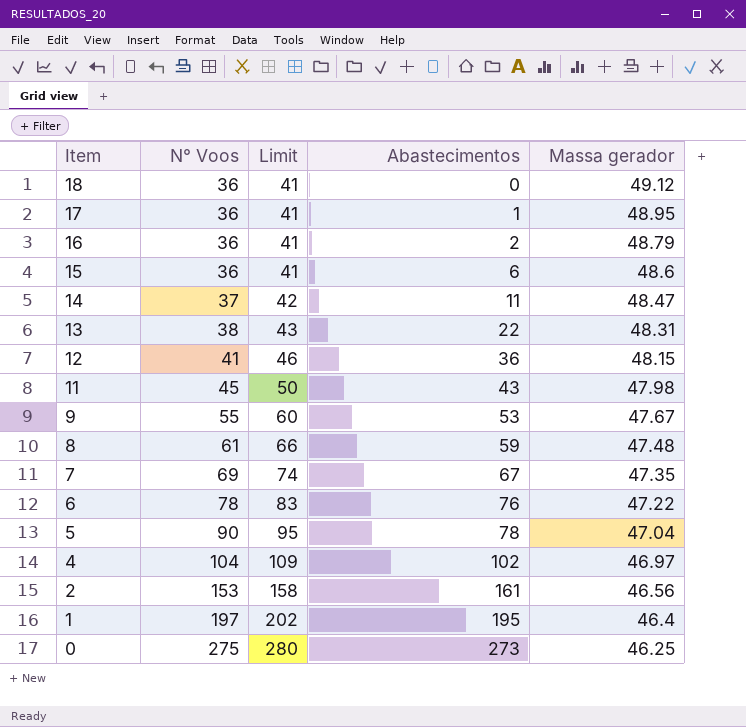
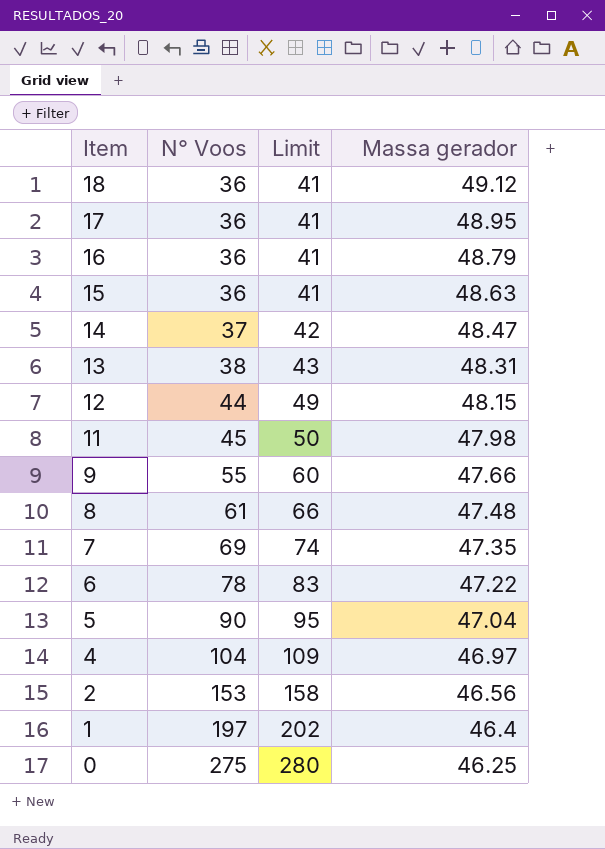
column Abastecimentos | position: 4 -> none
15 | Massa gerador: 48.6 -> 48.63
12 | N° Voos: 41 -> 44
12 | Limit: 46 -> 49
9 | Massa gerador: 47.67 -> 47.66

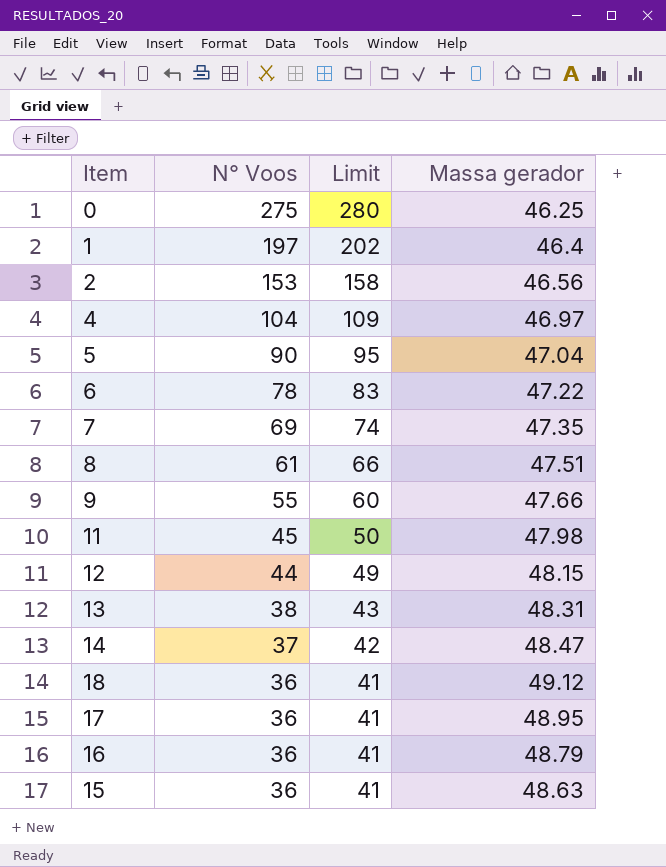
row order: Item descending -> N° Voos descending
8 | Massa gerador: 47.48 -> 47.51

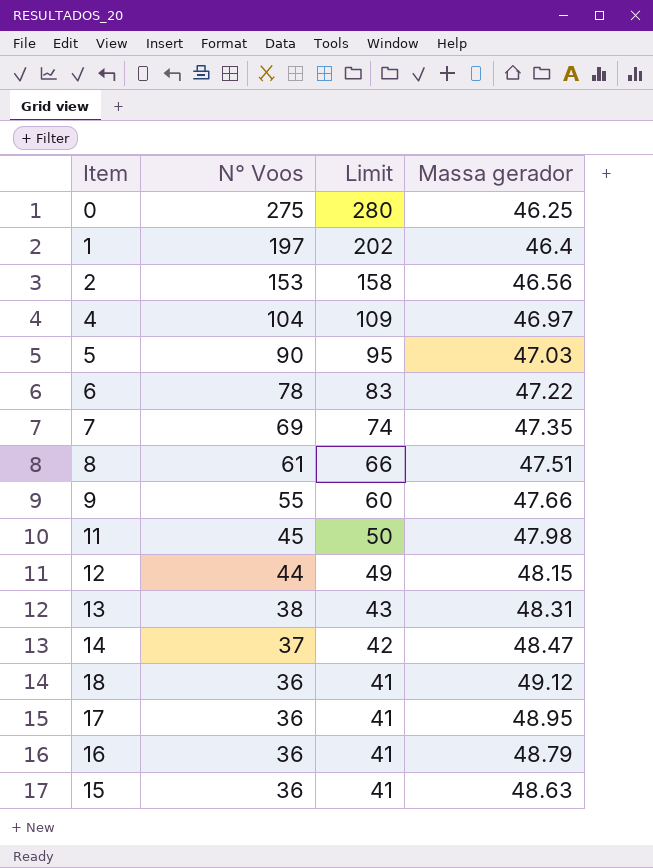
5 | Massa gerador: 47.04 -> 47.03

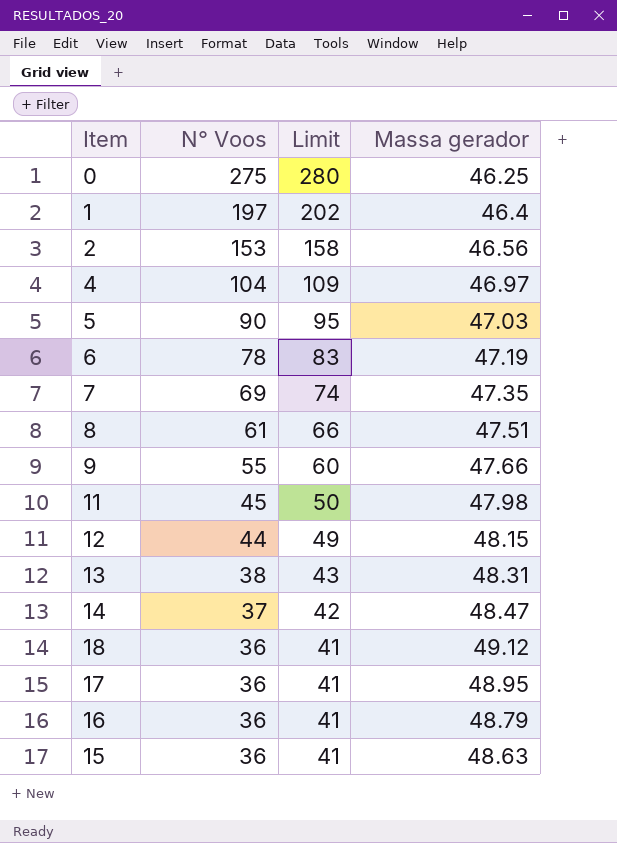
6 | Massa gerador: 47.22 -> 47.19

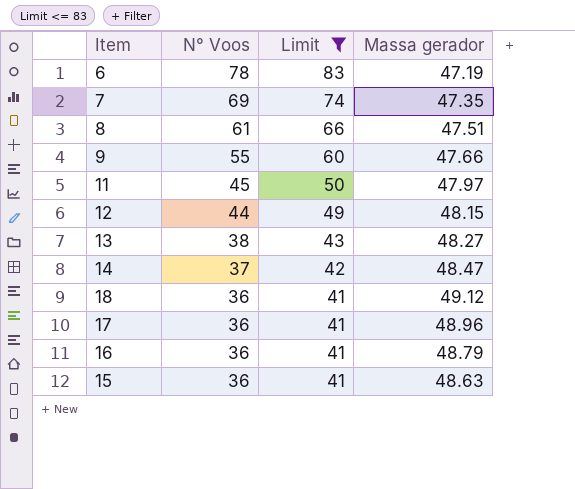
filter: none -> Limit <= 83
11 | Massa gerador: 47.98 -> 47.97
13 | Massa gerador: 48.31 -> 48.27
17 | Massa gerador: 48.95 -> 48.96

